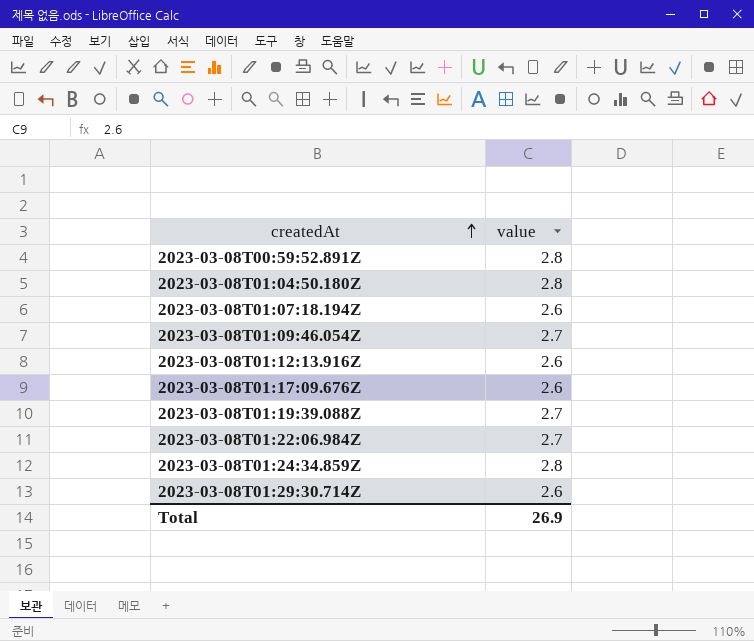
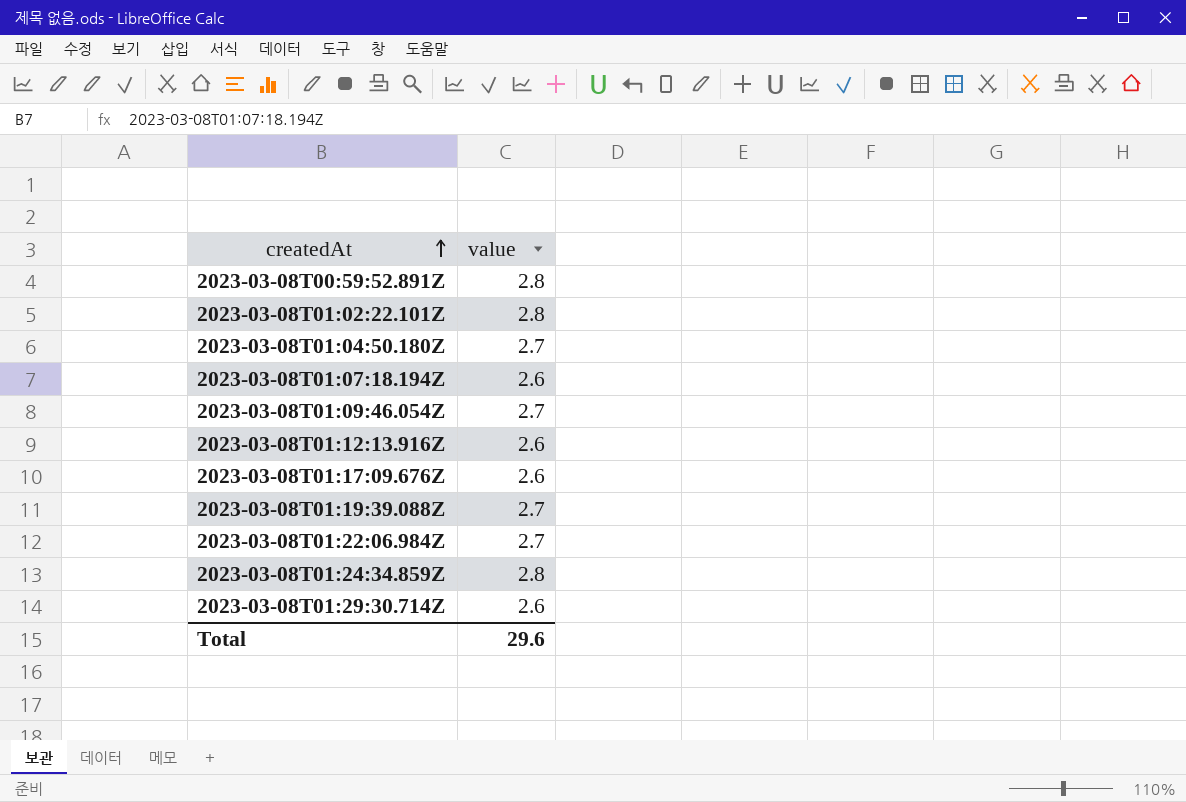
row 2023-03-08T01:02:22.101Z: none -> 2.8
2023-03-08T01:04:50.180Z | value: 2.8 -> 2.7
Total | value: 26.9 -> 29.6

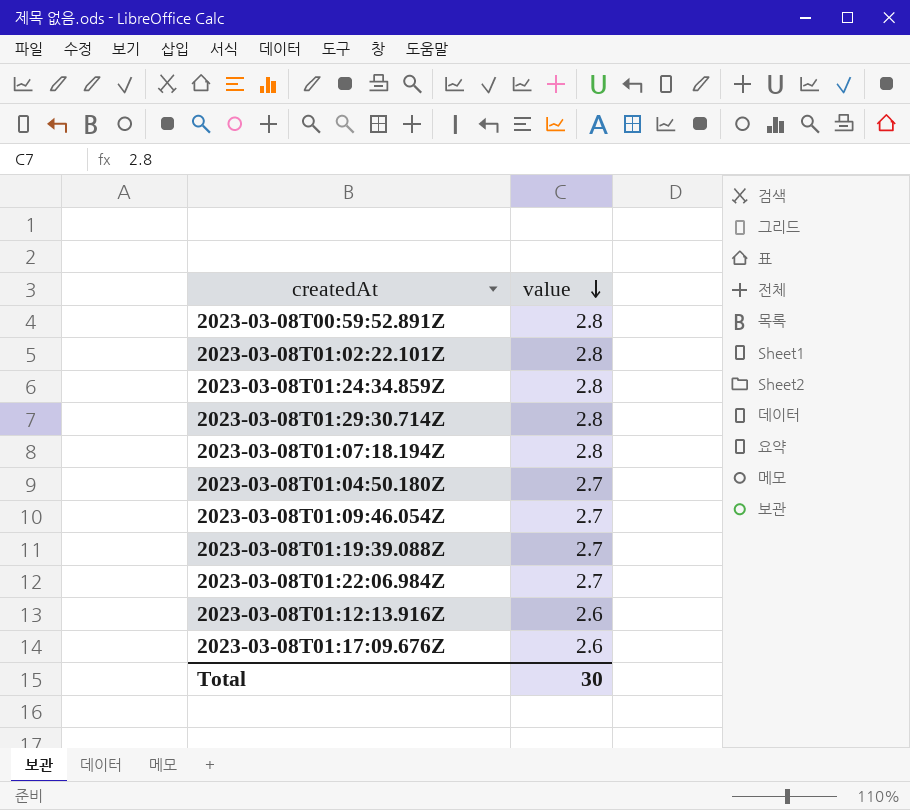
row order: createdAt ascending -> value descending
2023-03-08T01:29:30.714Z | value: 2.6 -> 2.8
2023-03-08T01:07:18.194Z | value: 2.6 -> 2.8
Total | value: 29.6 -> 30

